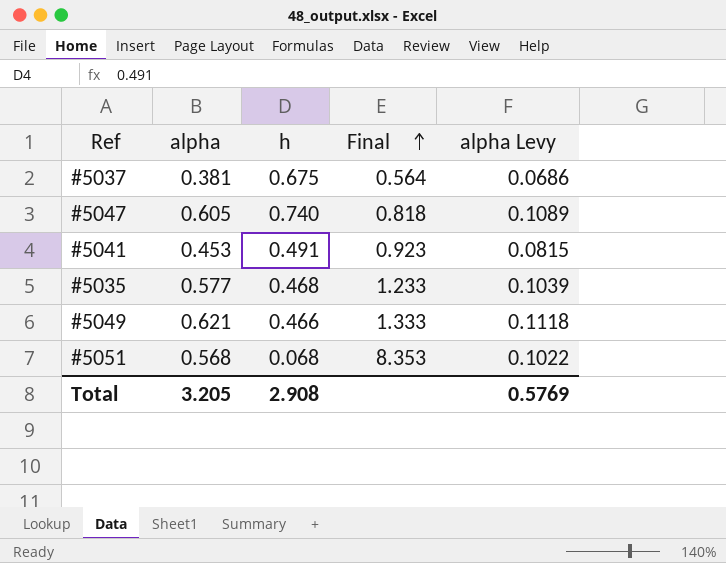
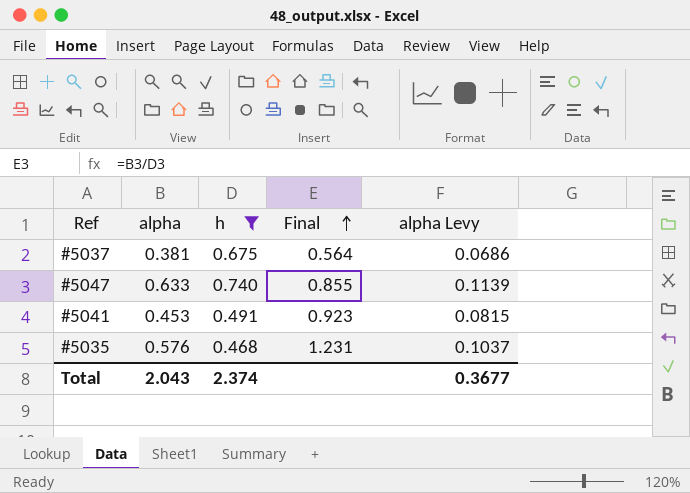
filter: none -> h >= 0.468
#5047 | alpha: 0.605 -> 0.633
#5047 | Final: 0.818 -> 0.855
#5047 | alpha Levy: 0.1089 -> 0.1139
#5035 | alpha: 0.577 -> 0.576
#5035 | Final: 1.233 -> 1.231
#5035 | alpha Levy: 0.1039 -> 0.1037
Total | alpha: 3.205 -> 2.043
Total | h: 2.908 -> 2.374
Total | alpha Levy: 0.5769 -> 0.3677

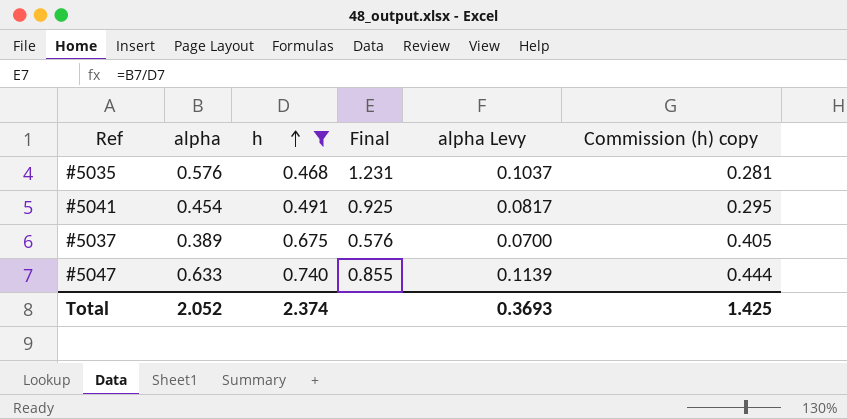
row order: Final ascending -> h ascending
column Commission (h) copy | formula: none -> [h] * 0.6
#5041 | alpha: 0.453 -> 0.454
#5041 | Final: 0.923 -> 0.925
#5041 | alpha Levy: 0.0815 -> 0.0817
#5037 | alpha: 0.381 -> 0.389
#5037 | Final: 0.564 -> 0.576
#5037 | alpha Levy: 0.0686 -> 0.0700
Total | alpha: 2.043 -> 2.052
Total | alpha Levy: 0.3677 -> 0.3693

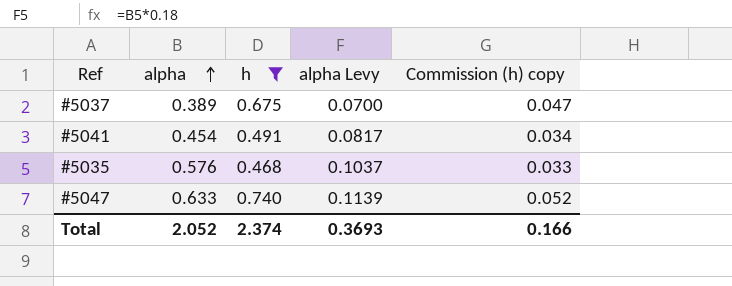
row order: h ascending -> alpha ascending
column Final | formula: [alpha] / [h] -> none
column Commission (h) copy | formula: [h] * 0.6 -> [h] * 0.07
Total | Commission (h) copy: 1.425 -> 0.166

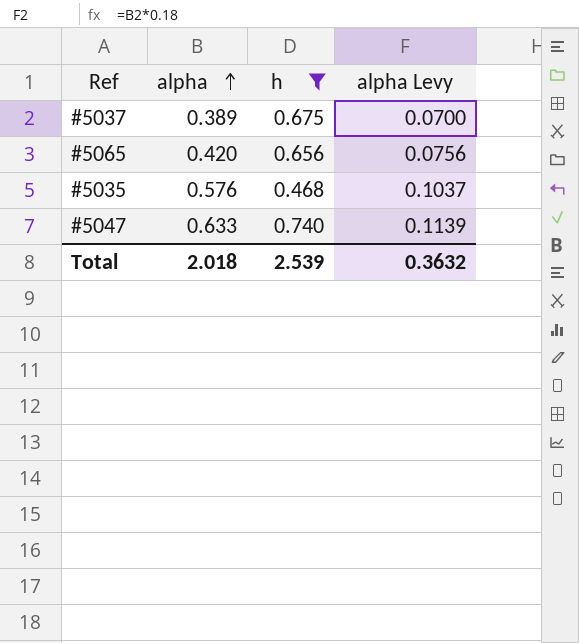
column Commission (h) copy | formula: [h] * 0.07 -> none
row #5041: 0.454 | 0.491 | 0.0817 | 0.034 -> none
row #5065: none -> 0.420 | 0.656 | 0.0756
Total | alpha: 2.052 -> 2.018
Total | h: 2.374 -> 2.539
Total | alpha Levy: 0.3693 -> 0.3632

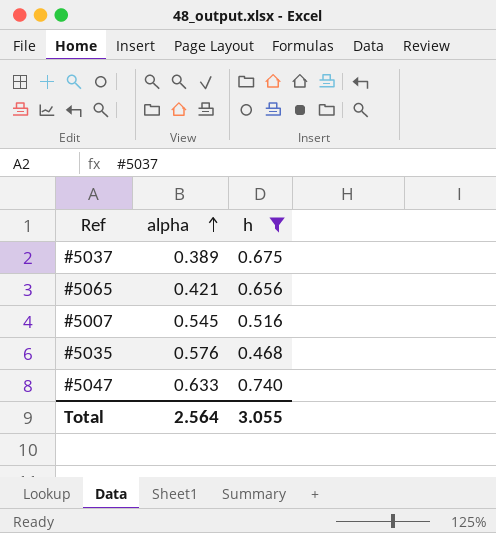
column alpha Levy | formula: [alpha] * 0.18 -> none
#5065 | alpha: 0.420 -> 0.421
row #5007: none -> 0.545 | 0.516
Total | alpha: 2.018 -> 2.564
Total | h: 2.539 -> 3.055

